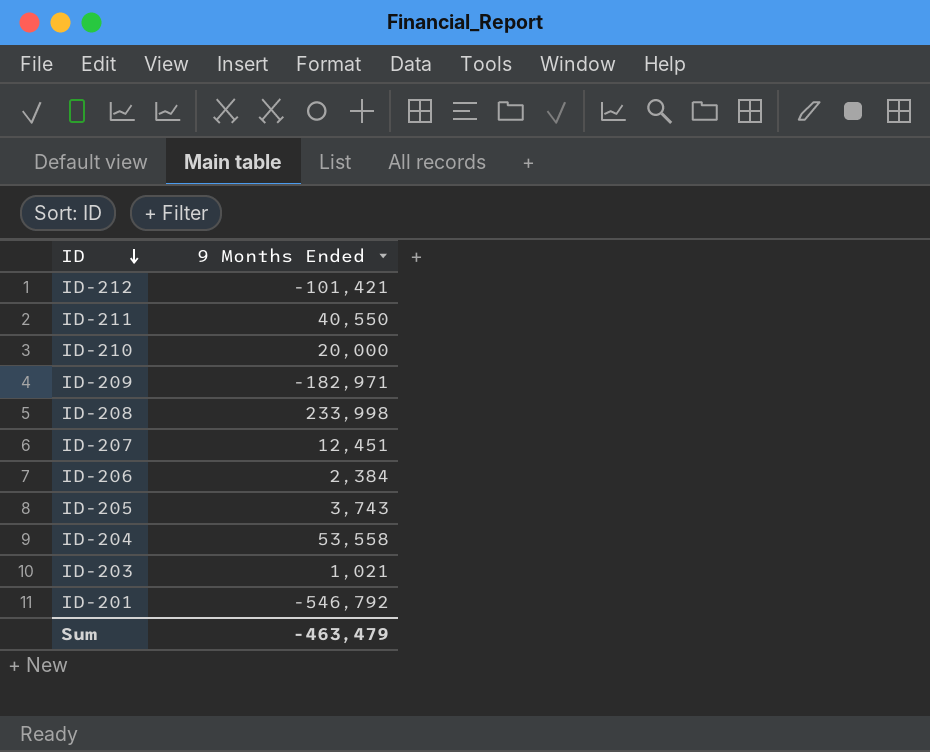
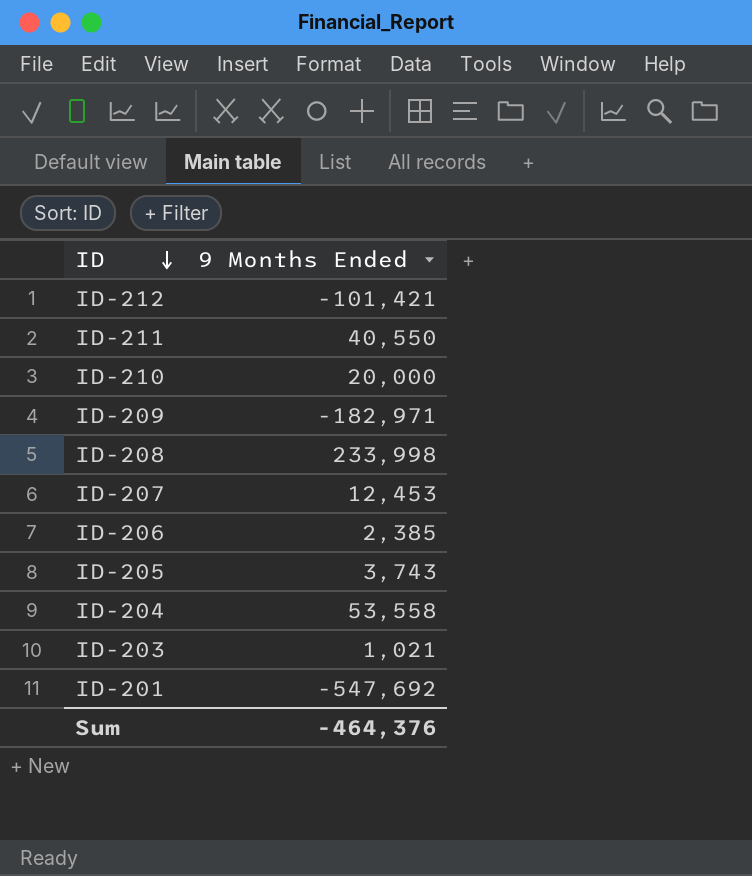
ID-207 | 9 Months Ended: 12,451 -> 12,453
ID-206 | 9 Months Ended: 2,384 -> 2,385
ID-201 | 9 Months Ended: -546,792 -> -547,692
Sum | 9 Months Ended: -463,479 -> -464,376

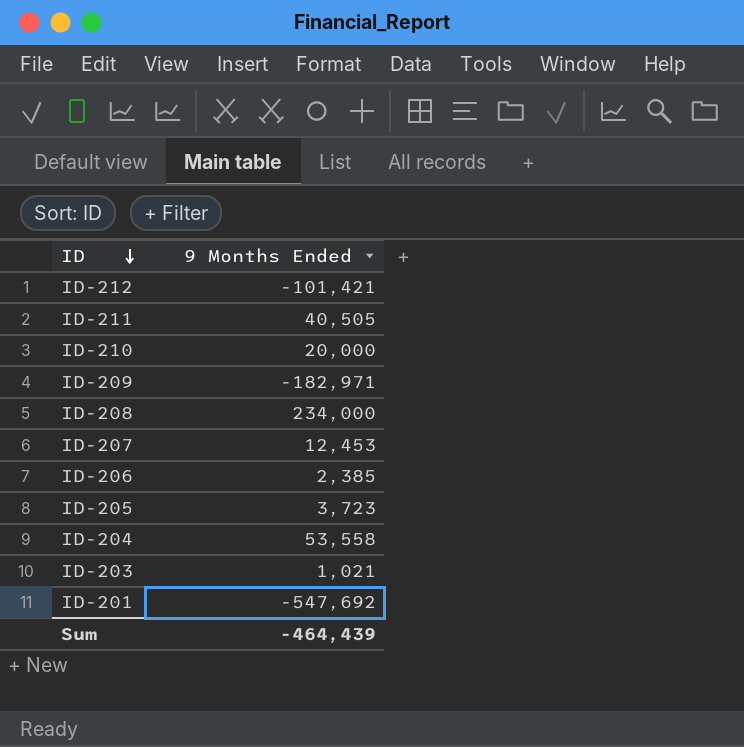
ID-211 | 9 Months Ended: 40,550 -> 40,505
ID-208 | 9 Months Ended: 233,998 -> 234,000
ID-205 | 9 Months Ended: 3,743 -> 3,723
Sum | 9 Months Ended: -464,376 -> -464,439

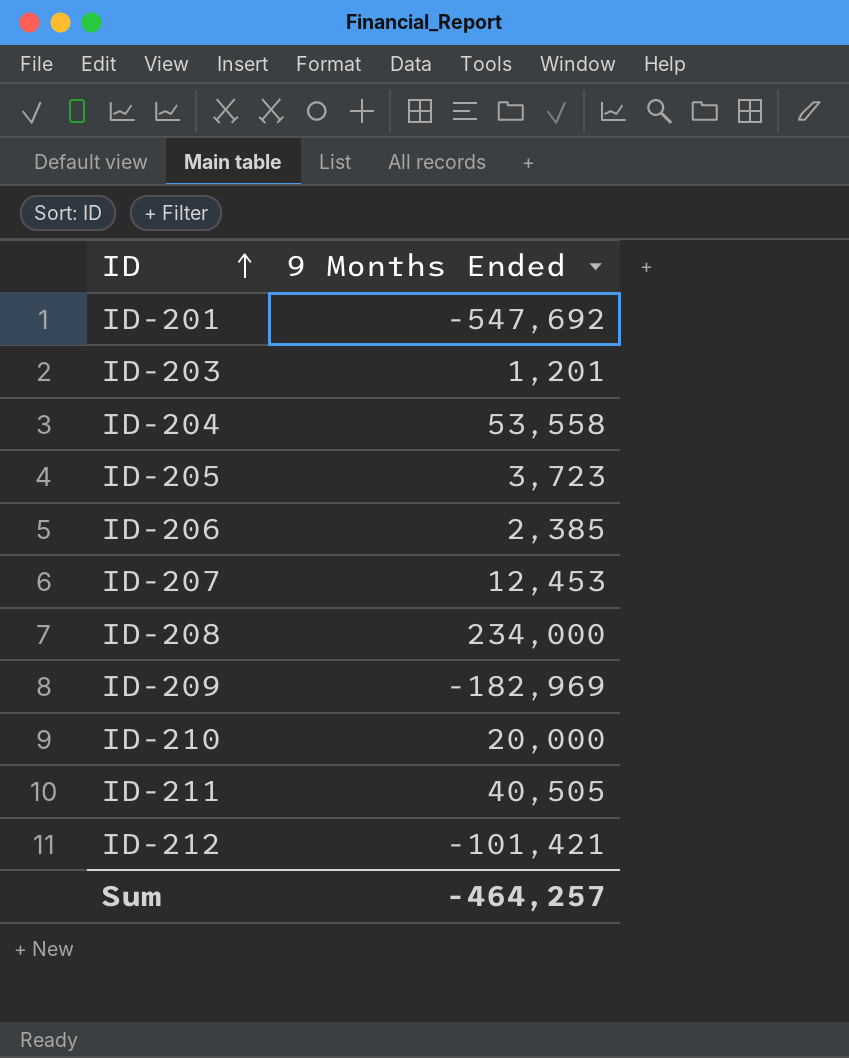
row order: ID descending -> ID ascending
ID-203 | 9 Months Ended: 1,021 -> 1,201
ID-209 | 9 Months Ended: -182,971 -> -182,969
Sum | 9 Months Ended: -464,439 -> -464,257

